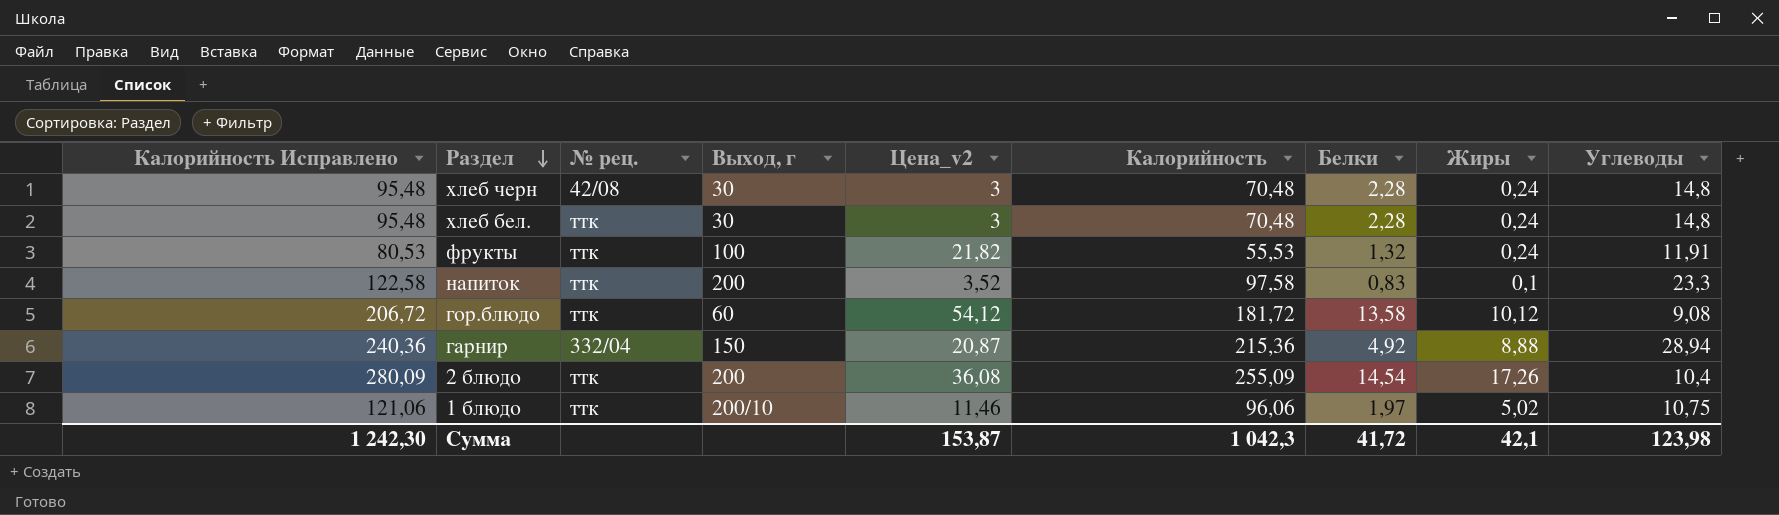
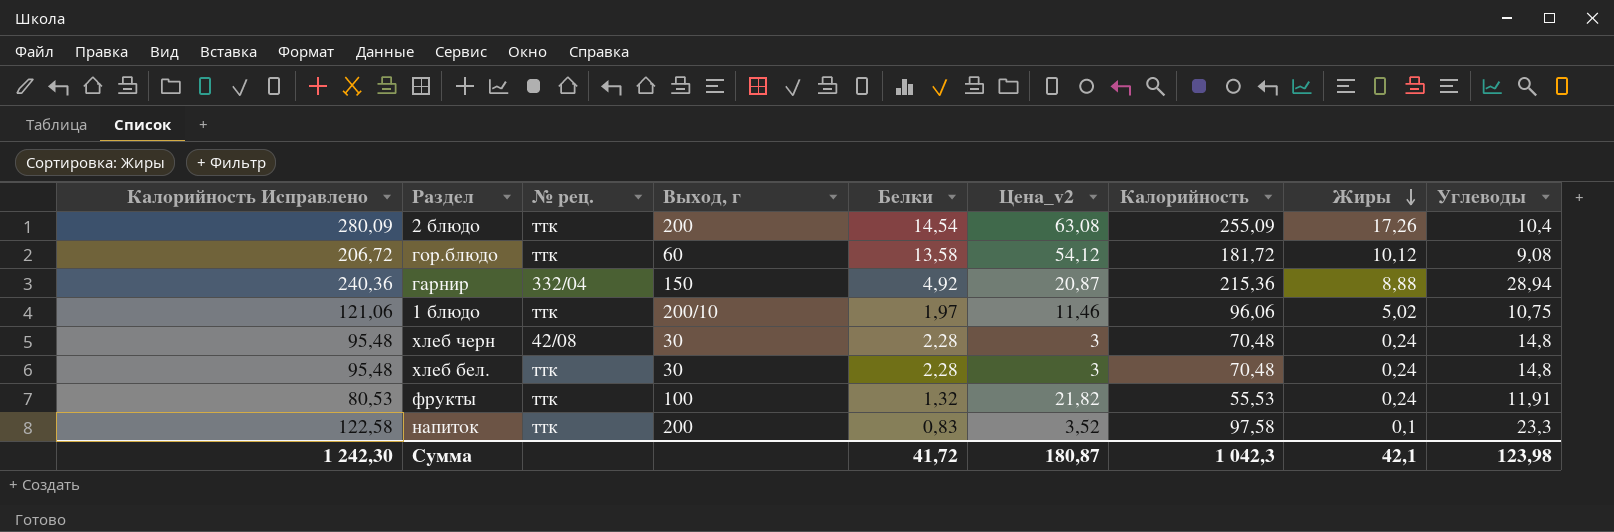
row order: Раздел descending -> Жиры descending
column Белки | position: 7 -> 5
2 блюдо | Цена_v2: 36,08 -> 63,08
Сумма | Цена_v2: 153,87 -> 180,87

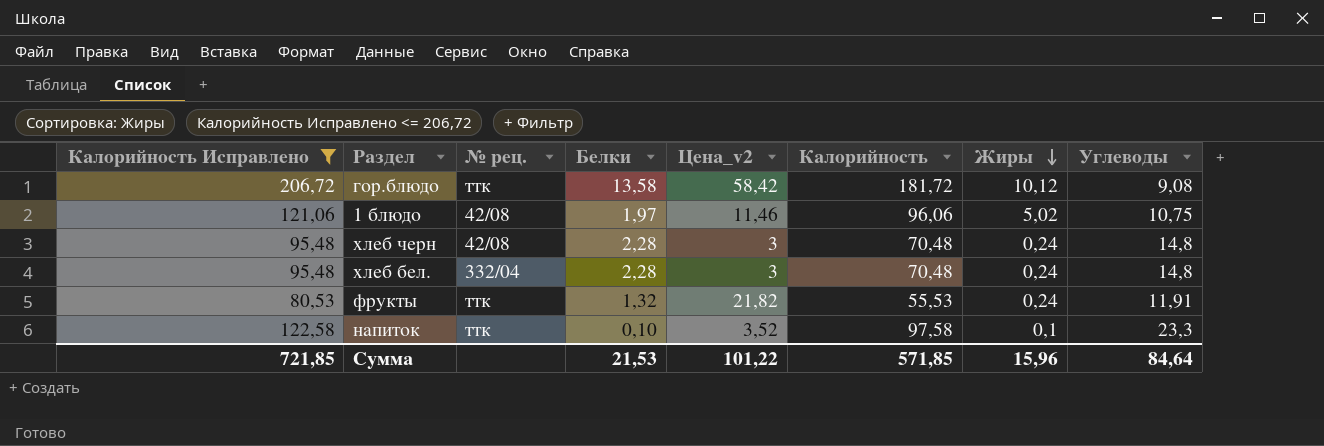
filter: none -> Калорийность Исправлено <= 206,72
column Выход, г | position: 4 -> none
гор.блюдо | Цена_v2: 54,12 -> 58,42
1 блюдо | № рец.: ттк -> 42/08
хлеб бел. | № рец.: ттк -> 332/04
напиток | Белки: 0,83 -> 0,10
Сумма | Калорийность Исправлено: 1 242,30 -> 721,85
Сумма | Белки: 41,72 -> 21,53
Сумма | Цена_v2: 180,87 -> 101,22
Сумма | Калорийность: 1 042,3 -> 571,85
Сумма | Жиры: 42,1 -> 15,96
Сумма | Углеводы: 123,98 -> 84,64

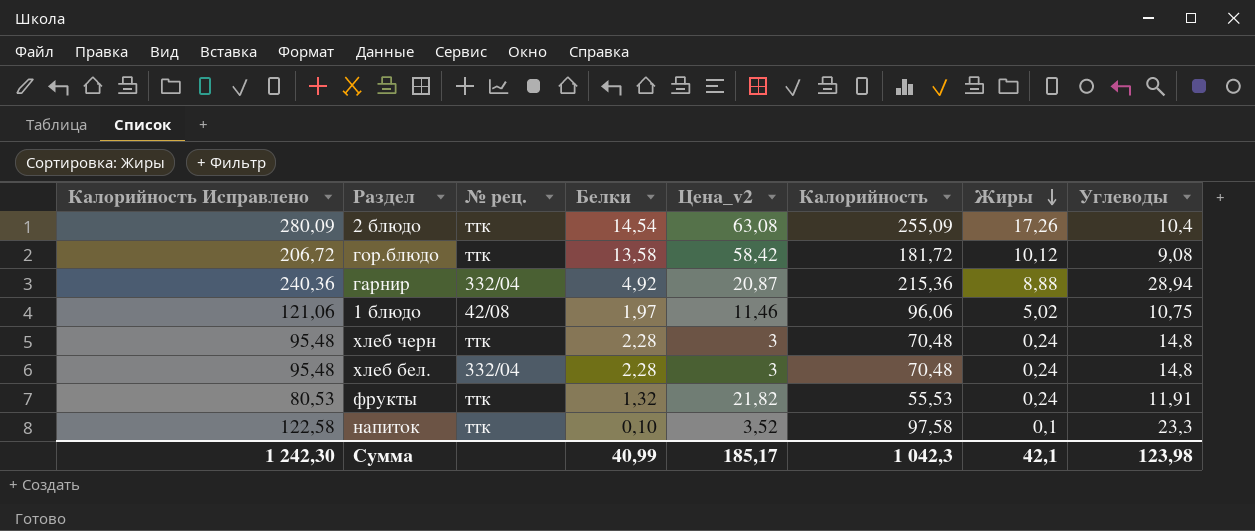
filter: Калорийность Исправлено <= 206,72 -> none
хлеб черн | № рец.: 42/08 -> ттк
Сумма | Калорийность Исправлено: 721,85 -> 1 242,30
Сумма | Белки: 21,53 -> 40,99
Сумма | Цена_v2: 101,22 -> 185,17
Сумма | Калорийность: 571,85 -> 1 042,3
Сумма | Жиры: 15,96 -> 42,1
Сумма | Углеводы: 84,64 -> 123,98

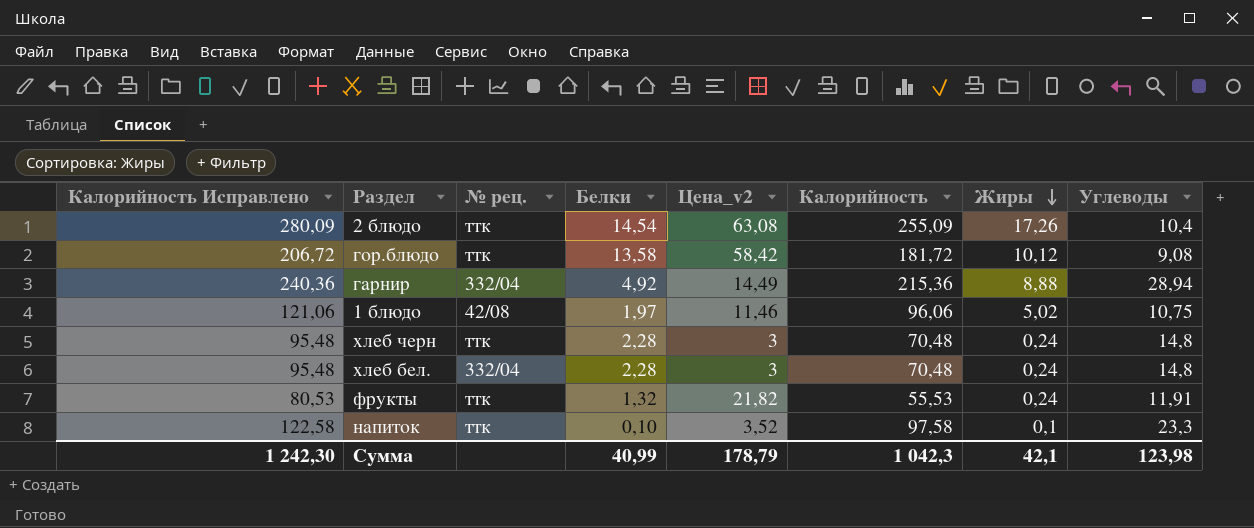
гарнир | Цена_v2: 20,87 -> 14,49
Сумма | Цена_v2: 185,17 -> 178,79

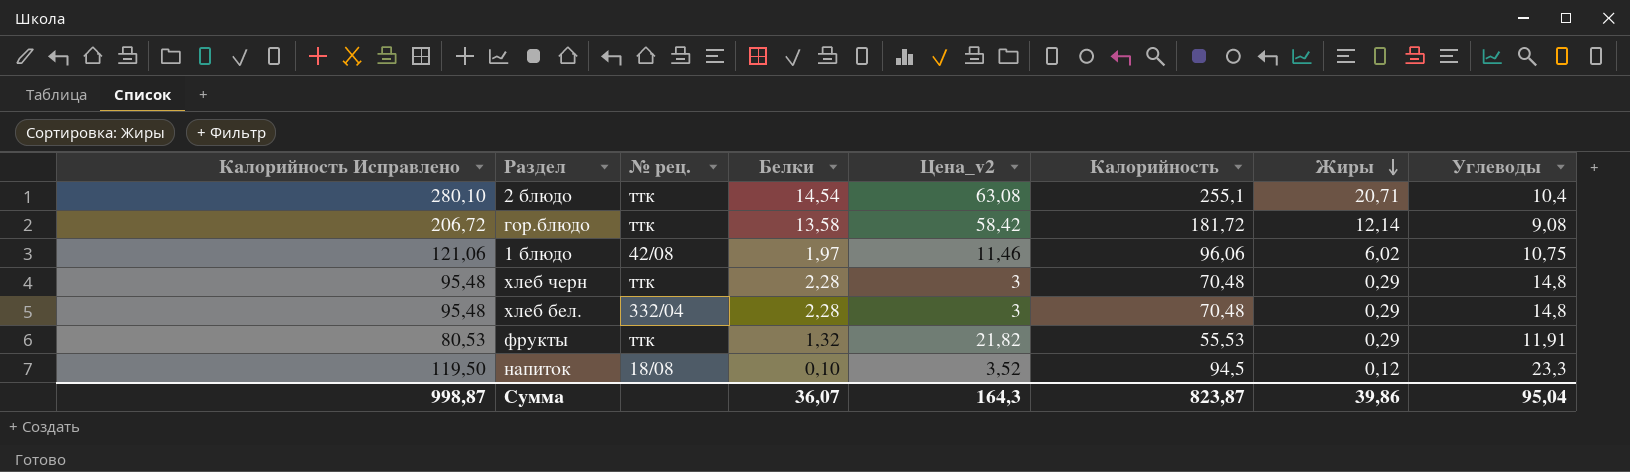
row гарнир: 240,36 | 332/04 | 4,92 | 14,49 | 215,36 | 8,88 | 28,94 -> none
2 блюдо | Калорийность Исправлено: 280,09 -> 280,10
2 блюдо | Калорийность: 255,09 -> 255,1
2 блюдо | Жиры: 17,26 -> 20,71
гор.блюдо | Жиры: 10,12 -> 12,14
1 блюдо | Жиры: 5,02 -> 6,02
хлеб черн | Жиры: 0,24 -> 0,29
хлеб бел. | Жиры: 0,24 -> 0,29
фрукты | Жиры: 0,24 -> 0,29
напиток | Калорийность Исправлено: 122,58 -> 119,50
напиток | № рец.: ттк -> 18/08
напиток | Калорийность: 97,58 -> 94,5
напиток | Жиры: 0,1 -> 0,12
Сумма | Калорийность Исправлено: 1 242,30 -> 998,87
Сумма | Белки: 40,99 -> 36,07
Сумма | Цена_v2: 178,79 -> 164,3
Сумма | Калорийность: 1 042,3 -> 823,87
Сумма | Жиры: 42,1 -> 39,86
Сумма | Углеводы: 123,98 -> 95,04

